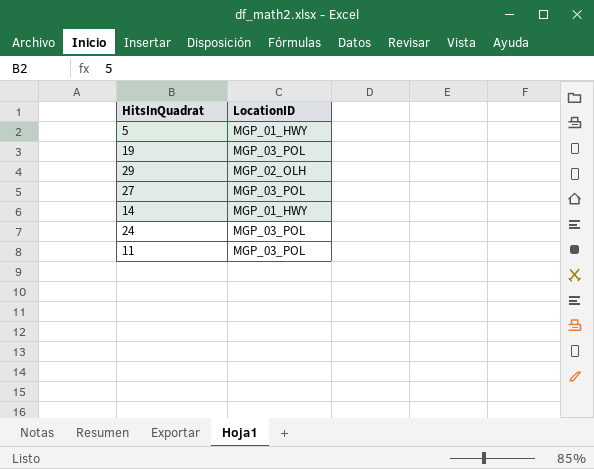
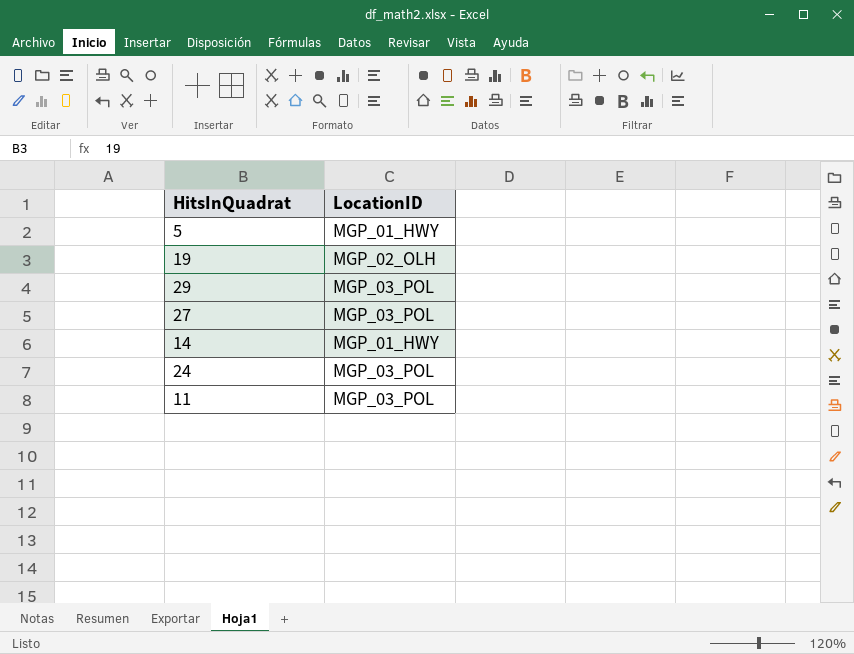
19 | LocationID: MGP_03_POL -> MGP_02_OLH
29 | LocationID: MGP_02_OLH -> MGP_03_POL

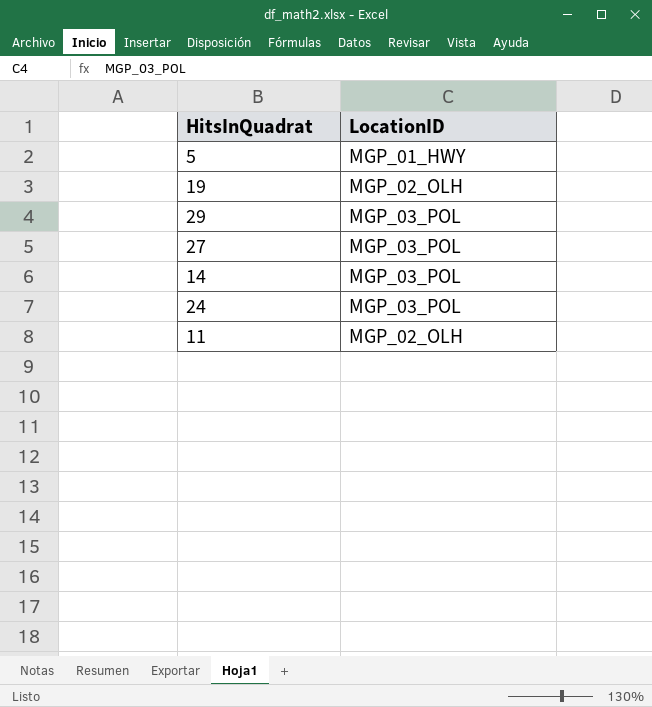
14 | LocationID: MGP_01_HWY -> MGP_03_POL
11 | LocationID: MGP_03_POL -> MGP_02_OLH

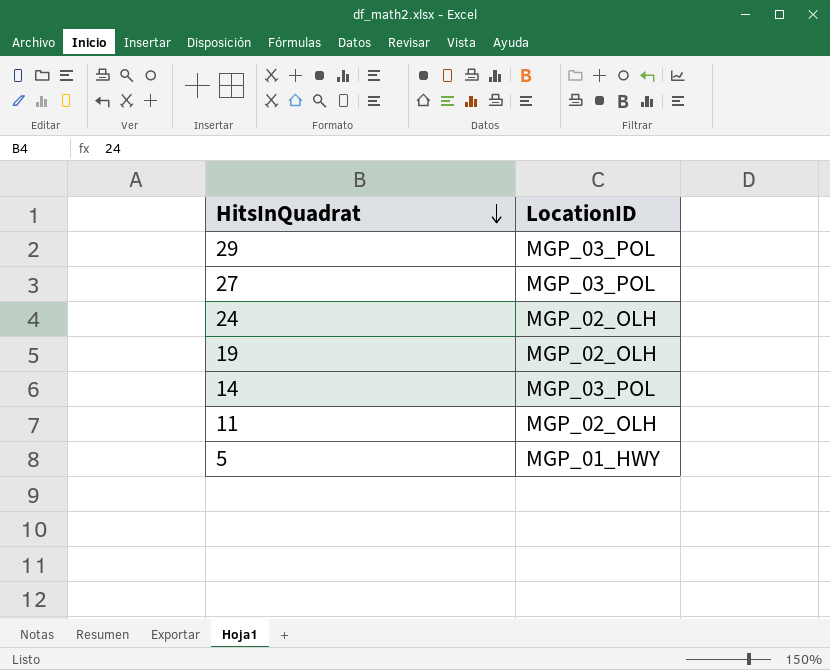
row order: none -> HitsInQuadrat descending
24 | LocationID: MGP_03_POL -> MGP_02_OLH

